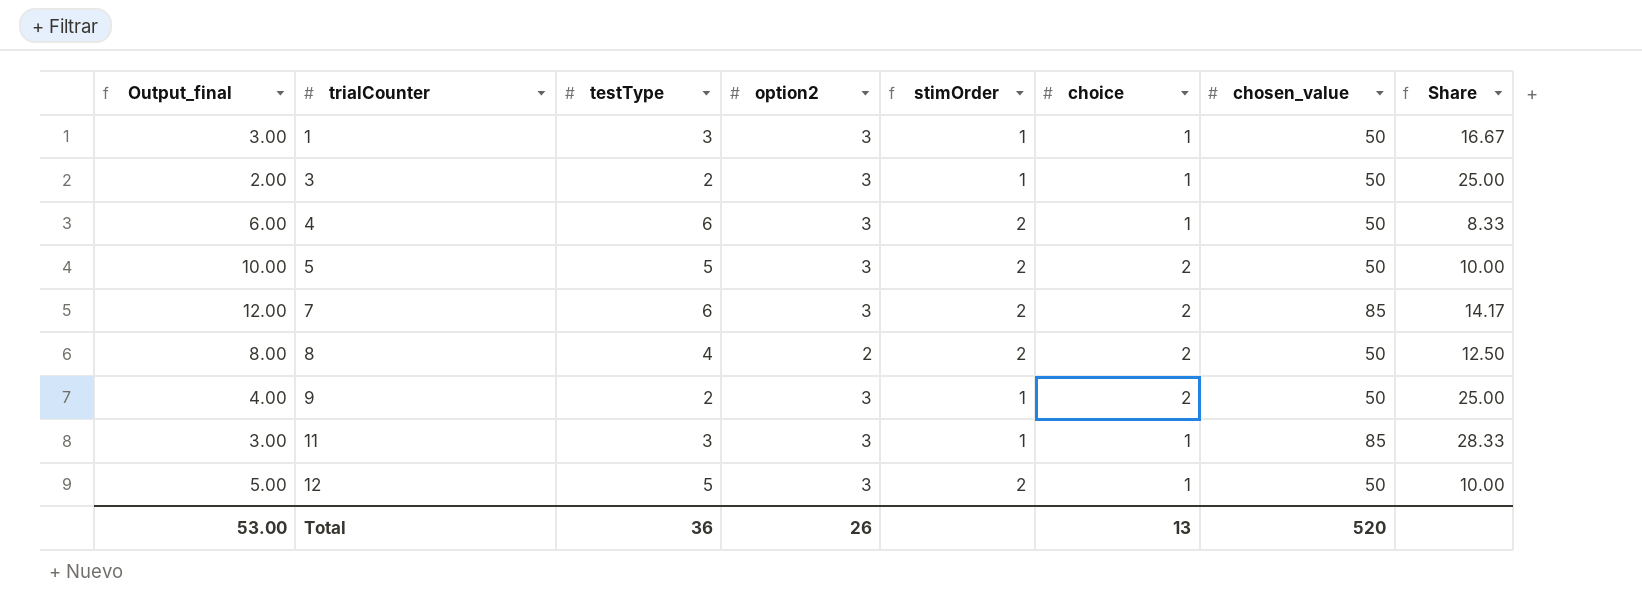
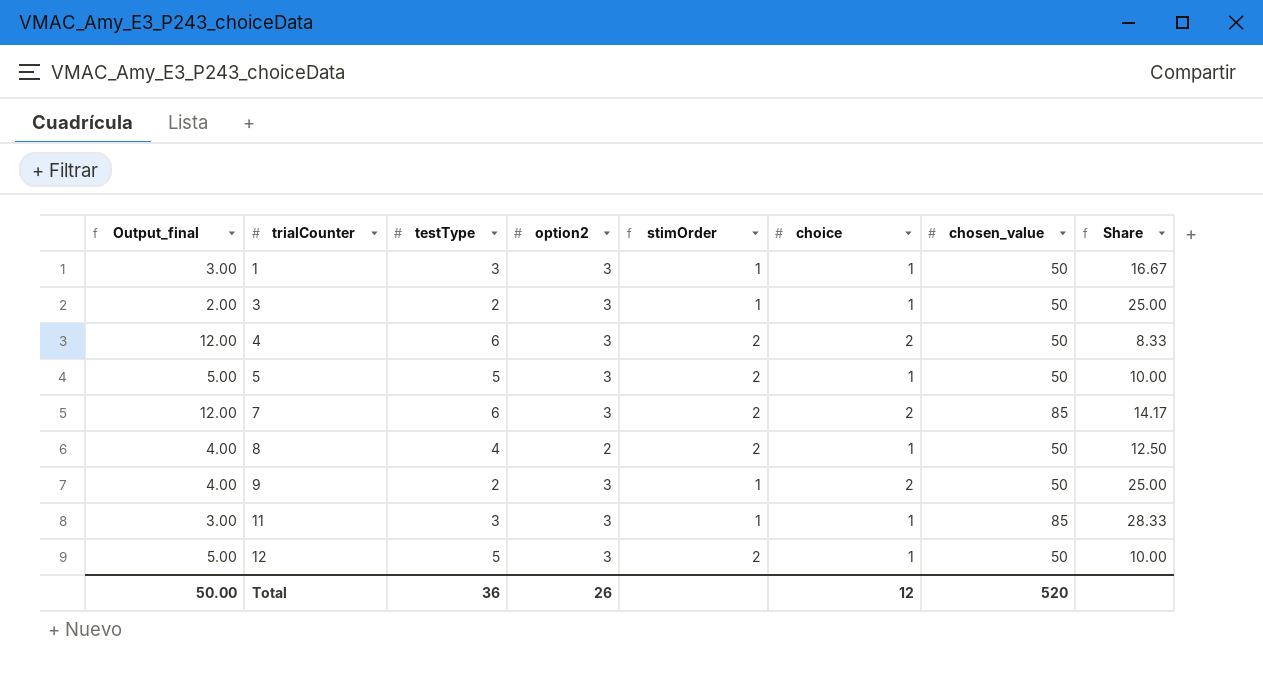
4 | Output_final: 6.00 -> 12.00
4 | choice: 1 -> 2
5 | Output_final: 10.00 -> 5.00
5 | choice: 2 -> 1
8 | Output_final: 8.00 -> 4.00
8 | choice: 2 -> 1
Total | Output_final: 53.00 -> 50.00
Total | choice: 13 -> 12

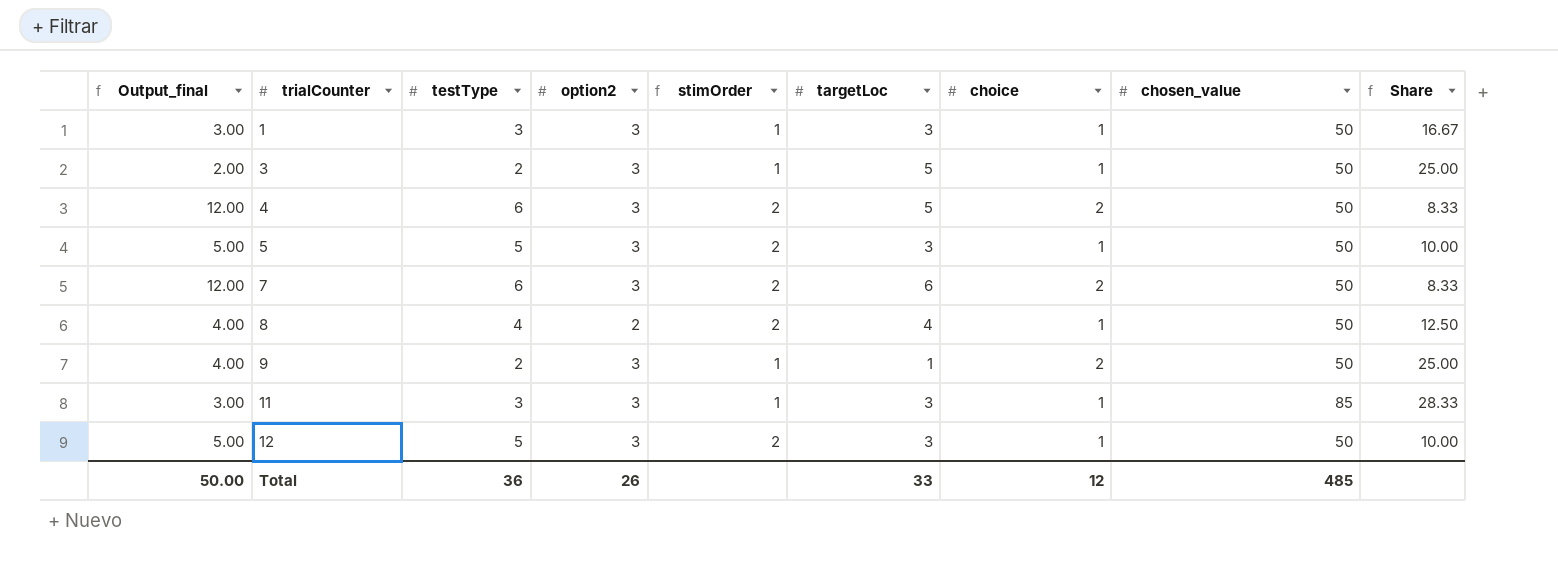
column targetLoc | position: none -> 6
7 | chosen_value: 85 -> 50
7 | Share: 14.17 -> 8.33
Total | chosen_value: 520 -> 485

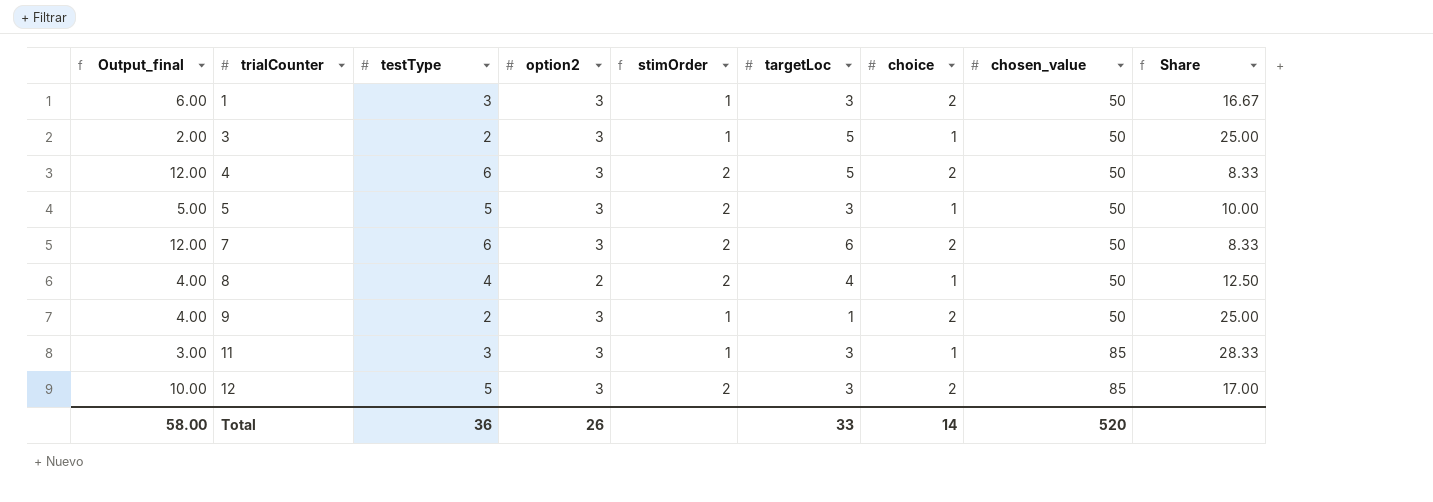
1 | Output_final: 3.00 -> 6.00
1 | choice: 1 -> 2
12 | Output_final: 5.00 -> 10.00
12 | choice: 1 -> 2
12 | chosen_value: 50 -> 85
12 | Share: 10.00 -> 17.00
Total | Output_final: 50.00 -> 58.00
Total | choice: 12 -> 14
Total | chosen_value: 485 -> 520

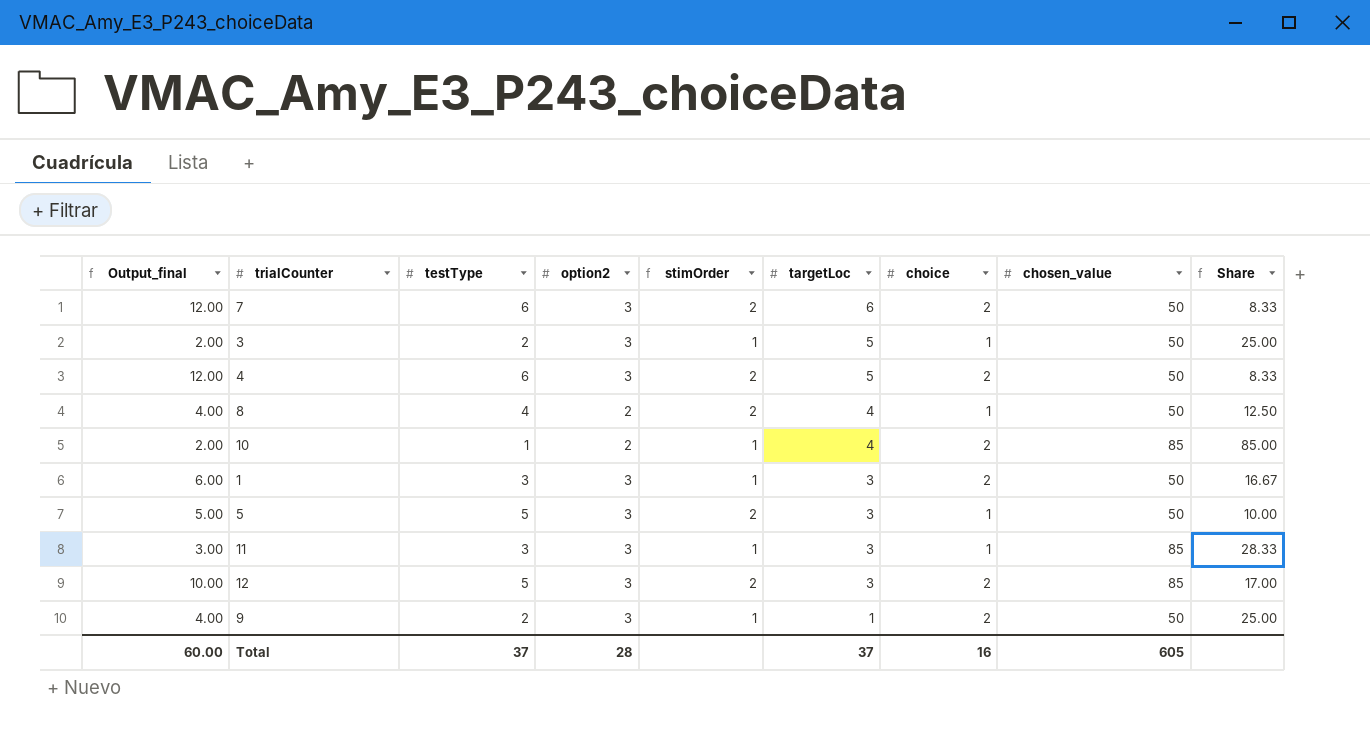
row order: trialCounter ascending -> targetLoc descending
row 10: none -> 2.00 | 1 | 2 | 1 | 4 | 2 | 85 | 85.00
Total | Output_final: 58.00 -> 60.00
Total | testType: 36 -> 37
Total | option2: 26 -> 28
Total | targetLoc: 33 -> 37
Total | choice: 14 -> 16
Total | chosen_value: 520 -> 605

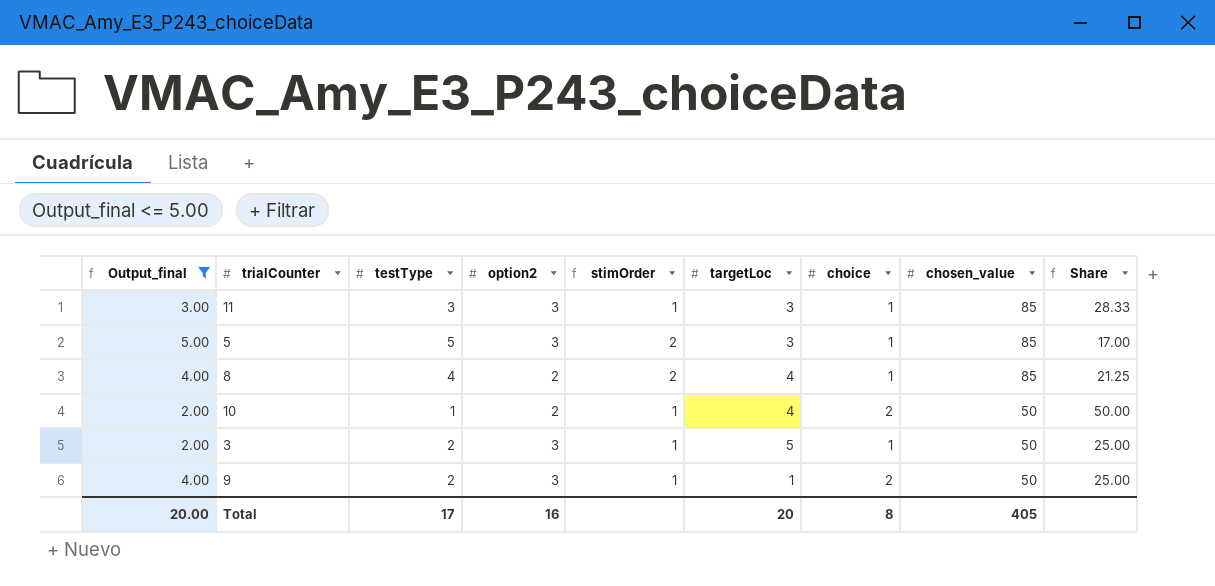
filter: none -> Output_final <= 5.00
row order: targetLoc descending -> chosen_value descending
5 | chosen_value: 50 -> 85
5 | Share: 10.00 -> 17.00
8 | chosen_value: 50 -> 85
8 | Share: 12.50 -> 21.25
10 | chosen_value: 85 -> 50
10 | Share: 85.00 -> 50.00
Total | Output_final: 60.00 -> 20.00
Total | testType: 37 -> 17
Total | option2: 28 -> 16
Total | targetLoc: 37 -> 20
Total | choice: 16 -> 8
Total | chosen_value: 605 -> 405

